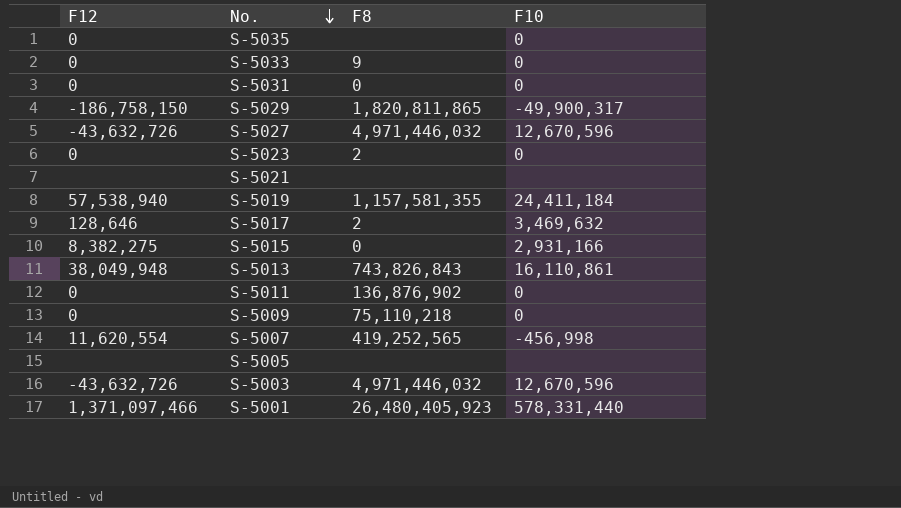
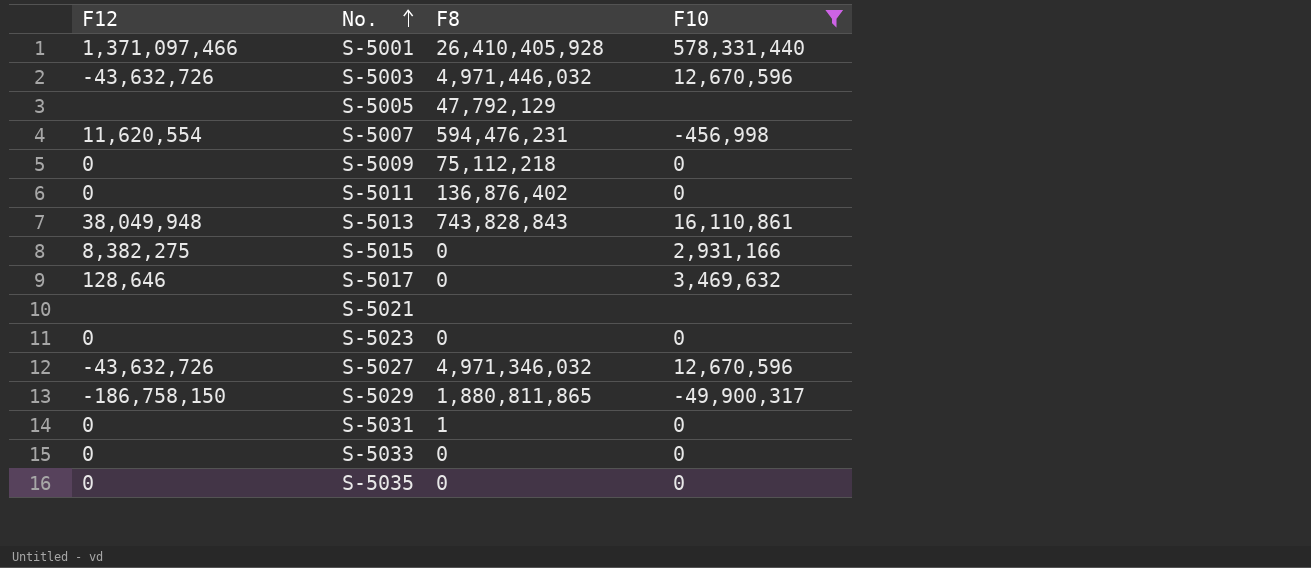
filter: none -> F10 != 24,411,184
row order: No. descending -> No. ascending
S-5001 | F8: 26,480,405,923 -> 26,410,405,928
S-5005 | F8: none -> 47,792,129
S-5007 | F8: 419,252,565 -> 594,476,231
S-5009 | F8: 75,110,218 -> 75,112,218
S-5011 | F8: 136,876,902 -> 136,876,402
S-5013 | F8: 743,826,843 -> 743,828,843
S-5017 | F8: 2 -> 0
S-5023 | F8: 2 -> 0
S-5027 | F8: 4,971,446,032 -> 4,971,346,032
S-5029 | F8: 1,820,811,865 -> 1,880,811,865
S-5031 | F8: 0 -> 1
S-5033 | F8: 9 -> 0
S-5035 | F8: none -> 0

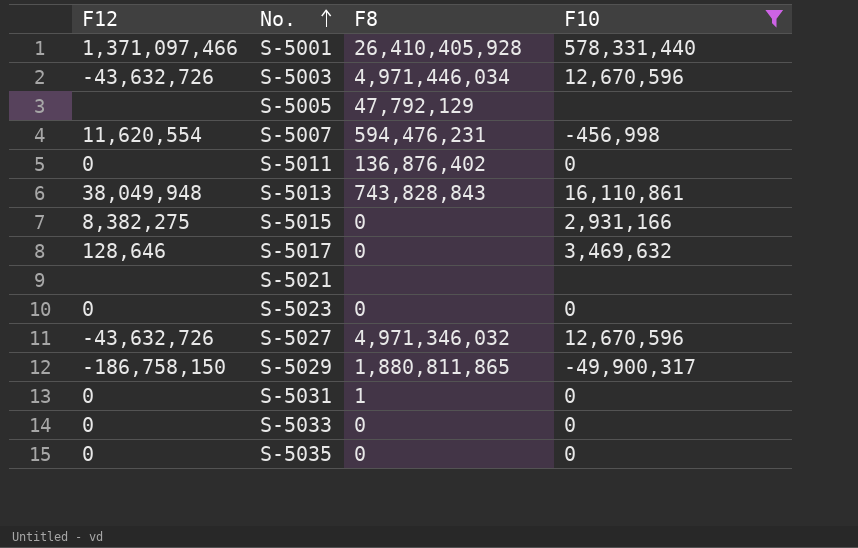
row S-5009: 0 | 75,112,218 | 0 -> none
S-5003 | F8: 4,971,446,032 -> 4,971,446,034

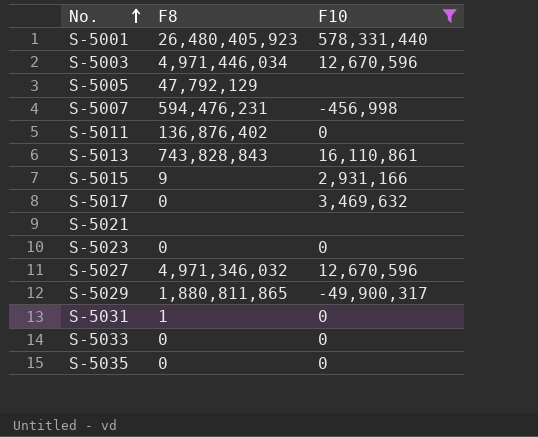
column F12 | position: 1 -> none
S-5001 | F8: 26,410,405,928 -> 26,480,405,923
S-5015 | F8: 0 -> 9

